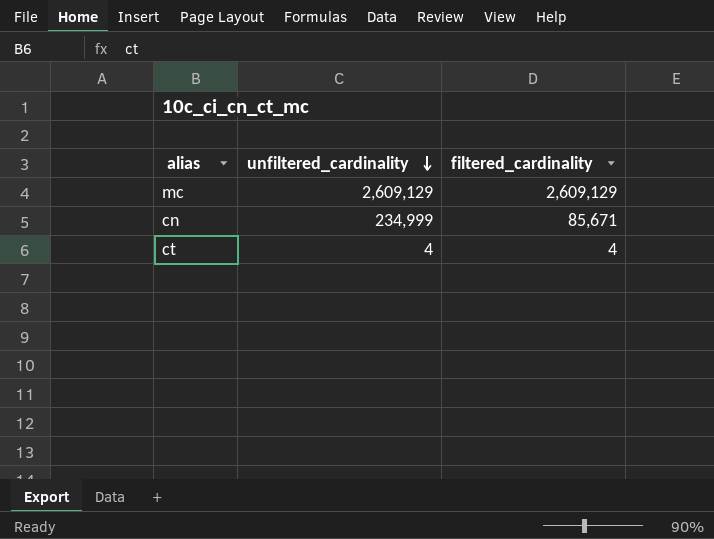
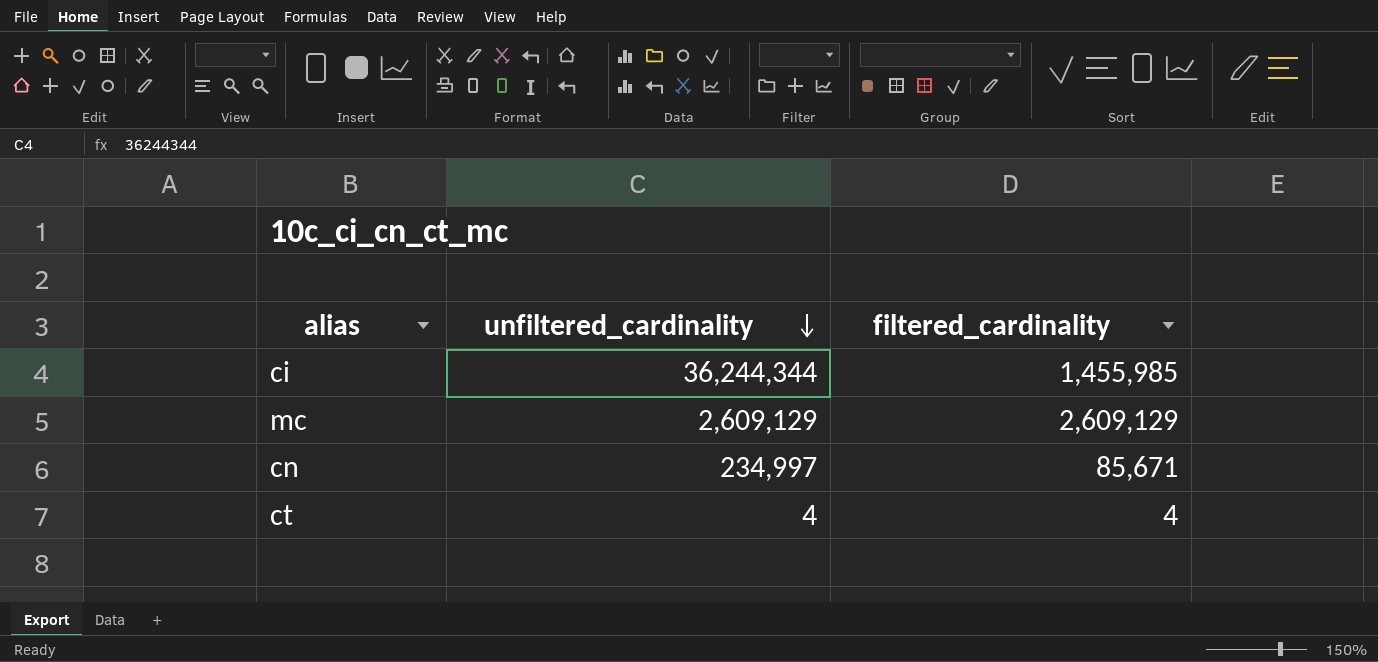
row ci: none -> 36,244,344 | 1,455,985
cn | unfiltered_cardinality: 234,999 -> 234,997

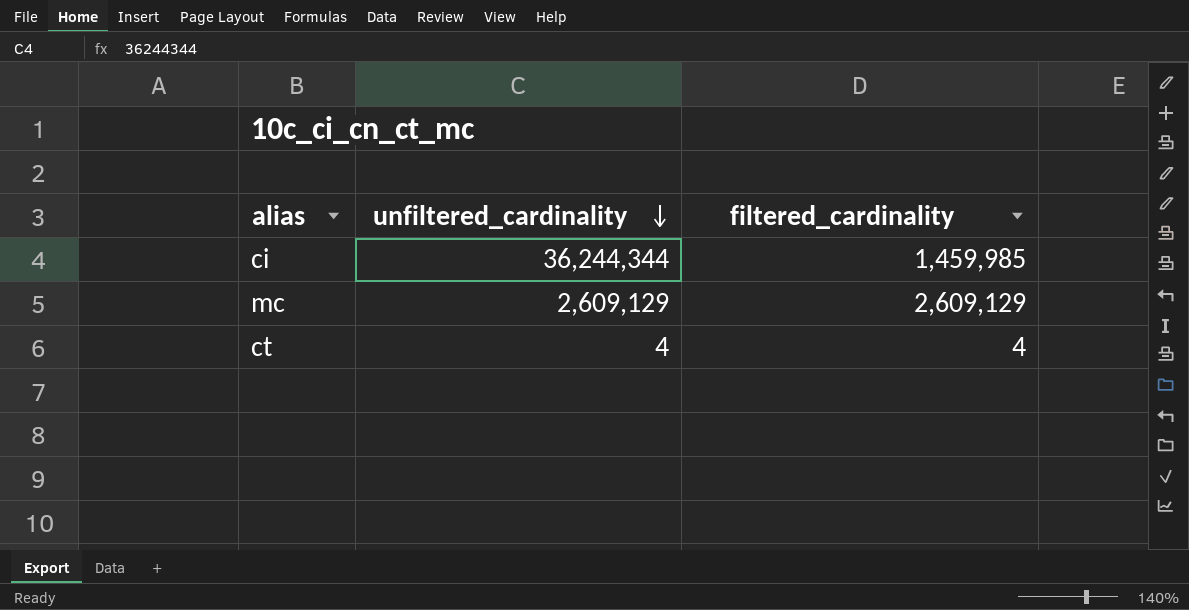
row cn: 234,997 | 85,671 -> none
ci | filtered_cardinality: 1,455,985 -> 1,459,985

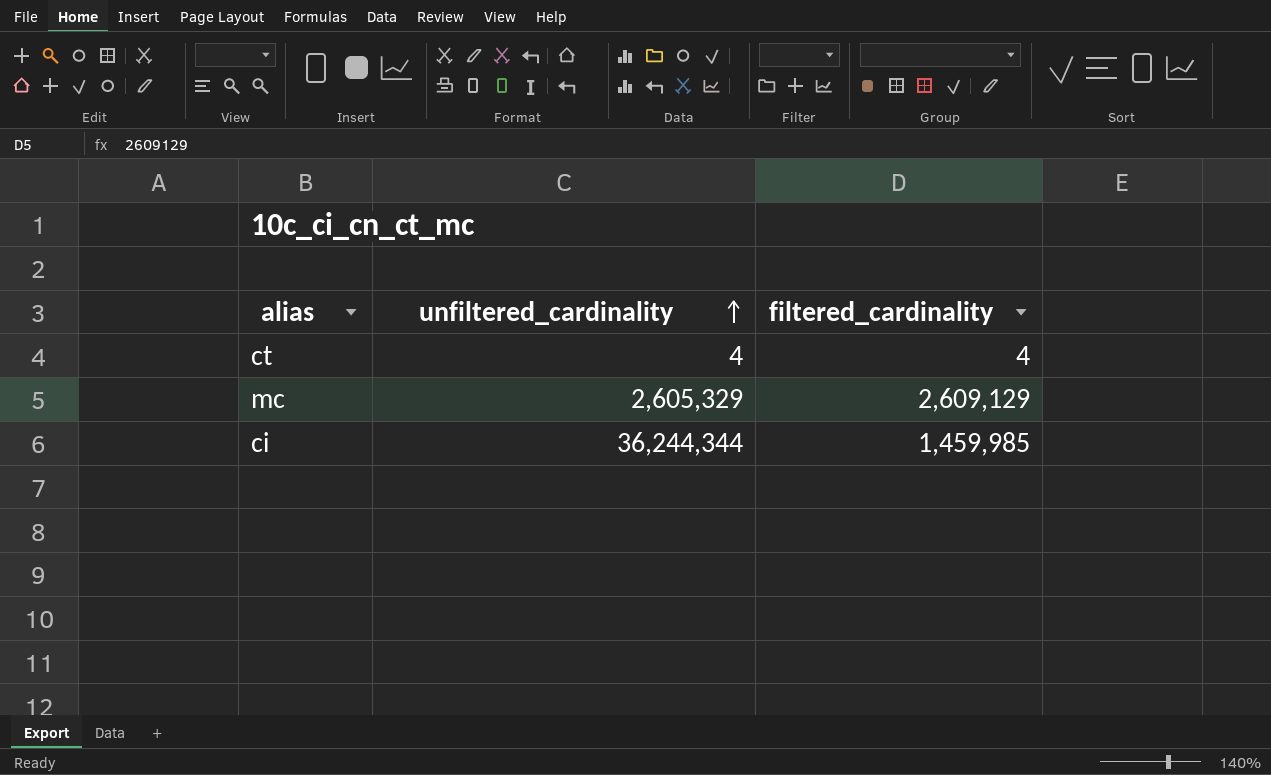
row order: unfiltered_cardinality descending -> unfiltered_cardinality ascending
mc | unfiltered_cardinality: 2,609,129 -> 2,605,329

